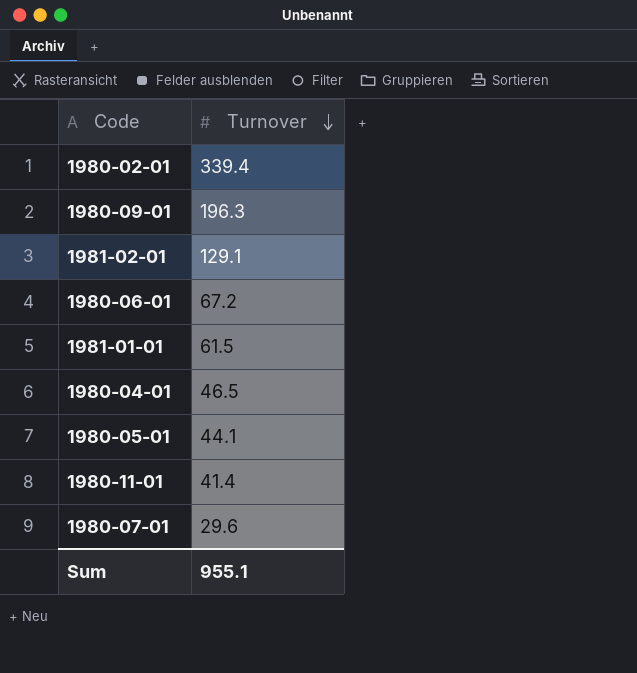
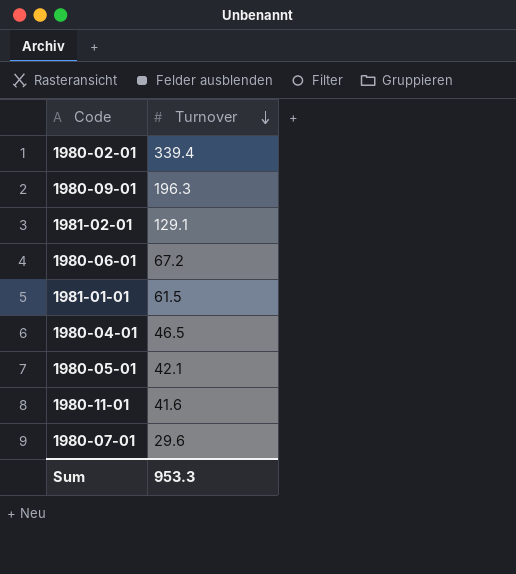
1980-05-01 | Turnover: 44.1 -> 42.1
1980-11-01 | Turnover: 41.4 -> 41.6
Sum | Turnover: 955.1 -> 953.3

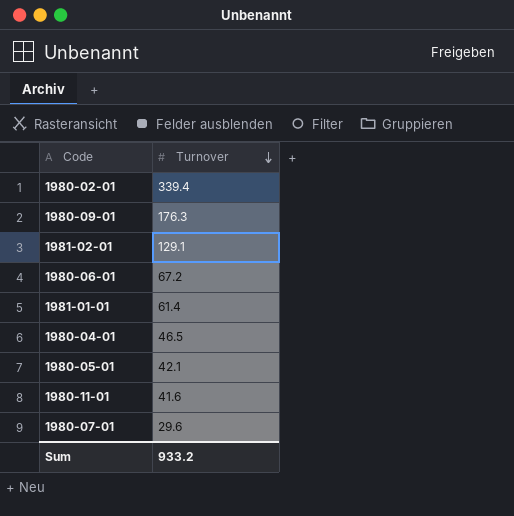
1980-09-01 | Turnover: 196.3 -> 176.3
1981-01-01 | Turnover: 61.5 -> 61.4
Sum | Turnover: 953.3 -> 933.2

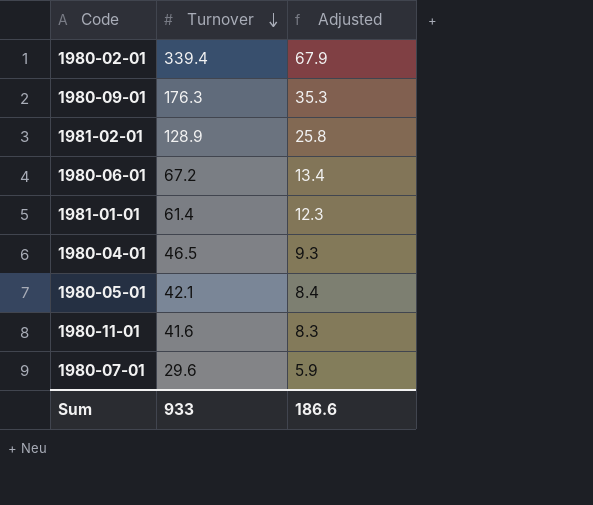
column Adjusted | formula: none -> [Turnover] * 0.2
1981-02-01 | Turnover: 129.1 -> 128.9
Sum | Turnover: 933.2 -> 933

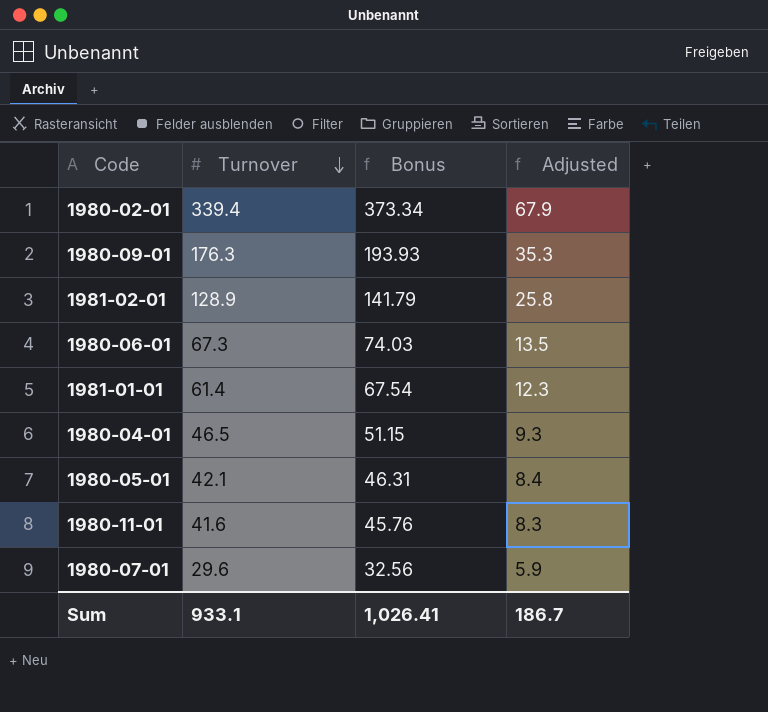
column Bonus | formula: none -> [Turnover] * 1.1
1980-06-01 | Turnover: 67.2 -> 67.3
1980-06-01 | Adjusted: 13.4 -> 13.5
Sum | Turnover: 933 -> 933.1
Sum | Adjusted: 186.6 -> 186.7

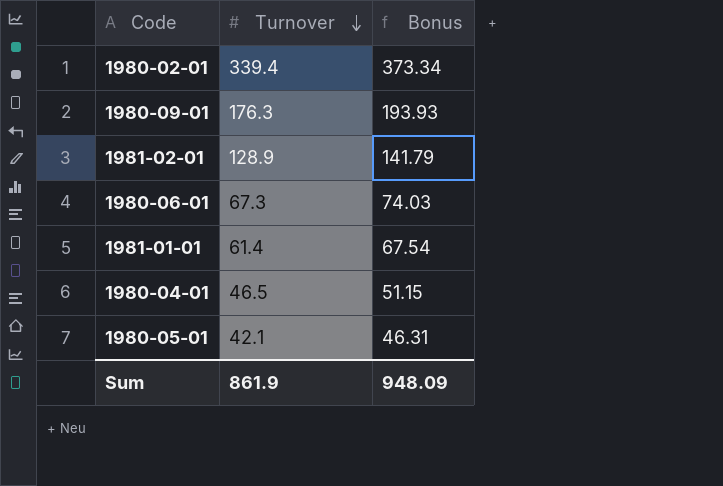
column Adjusted | formula: [Turnover] * 0.2 -> none
row 1980-11-01: 41.6 | 45.76 | 8.3 -> none
row 1980-07-01: 29.6 | 32.56 | 5.9 -> none
Sum | Turnover: 933.1 -> 861.9
Sum | Bonus: 1,026.41 -> 948.09

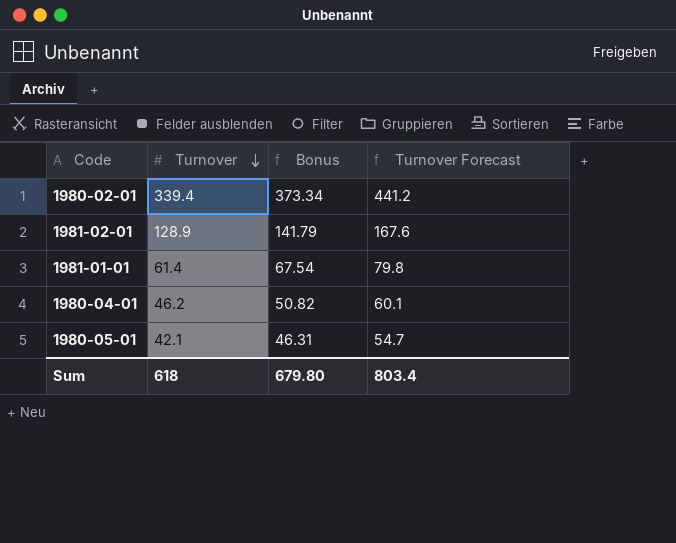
column Turnover Forecast | formula: none -> [Turnover] * 1.3
row 1980-09-01: 176.3 | 193.93 -> none
row 1980-06-01: 67.3 | 74.03 -> none
1980-04-01 | Turnover: 46.5 -> 46.2
1980-04-01 | Bonus: 51.15 -> 50.82
Sum | Turnover: 861.9 -> 618
Sum | Bonus: 948.09 -> 679.80

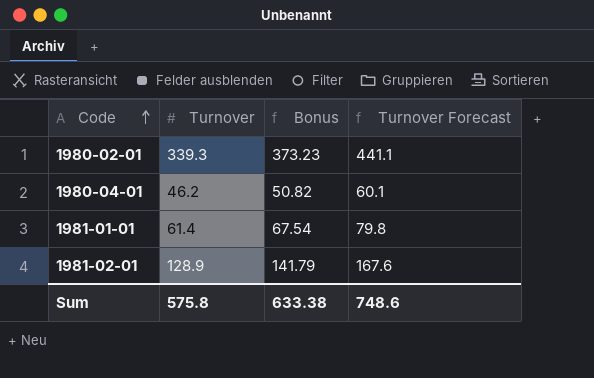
row order: Turnover descending -> Code ascending
row 1980-05-01: 42.1 | 46.31 | 54.7 -> none
1980-02-01 | Turnover: 339.4 -> 339.3
1980-02-01 | Bonus: 373.34 -> 373.23
1980-02-01 | Turnover Forecast: 441.2 -> 441.1
Sum | Turnover: 618 -> 575.8
Sum | Bonus: 679.80 -> 633.38
Sum | Turnover Forecast: 803.4 -> 748.6

